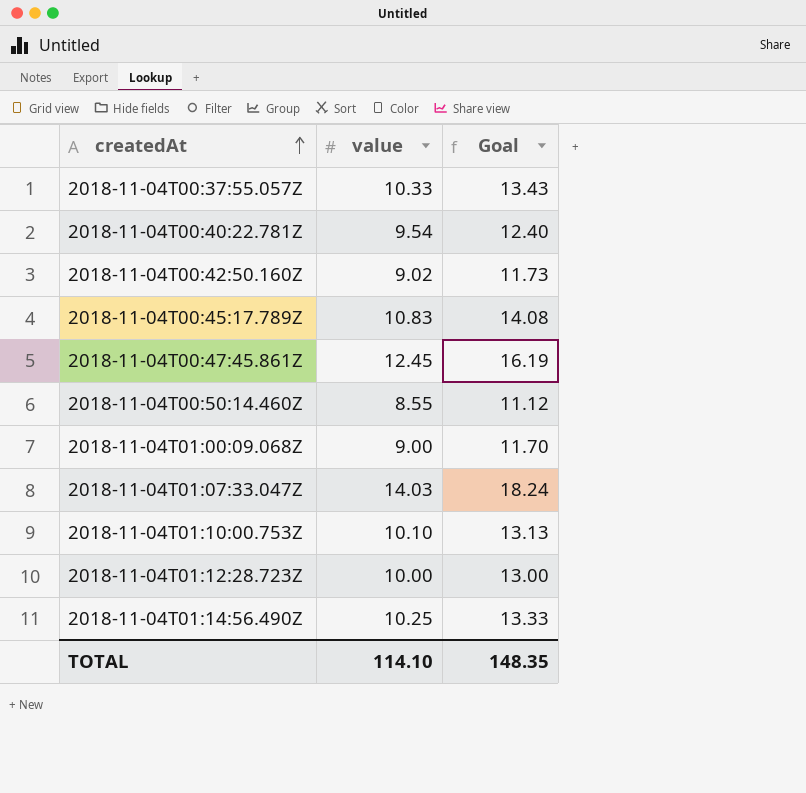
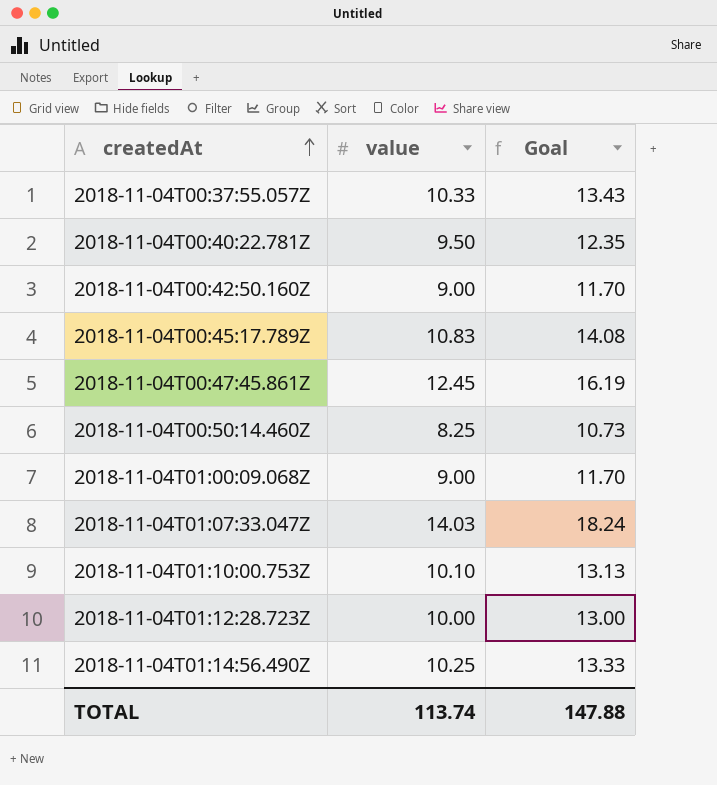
2018-11-04T00:40:22.781Z | value: 9.54 -> 9.50
2018-11-04T00:40:22.781Z | Goal: 12.40 -> 12.35
2018-11-04T00:42:50.160Z | value: 9.02 -> 9.00
2018-11-04T00:42:50.160Z | Goal: 11.73 -> 11.70
2018-11-04T00:50:14.460Z | value: 8.55 -> 8.25
2018-11-04T00:50:14.460Z | Goal: 11.12 -> 10.73
TOTAL | value: 114.10 -> 113.74
TOTAL | Goal: 148.35 -> 147.88

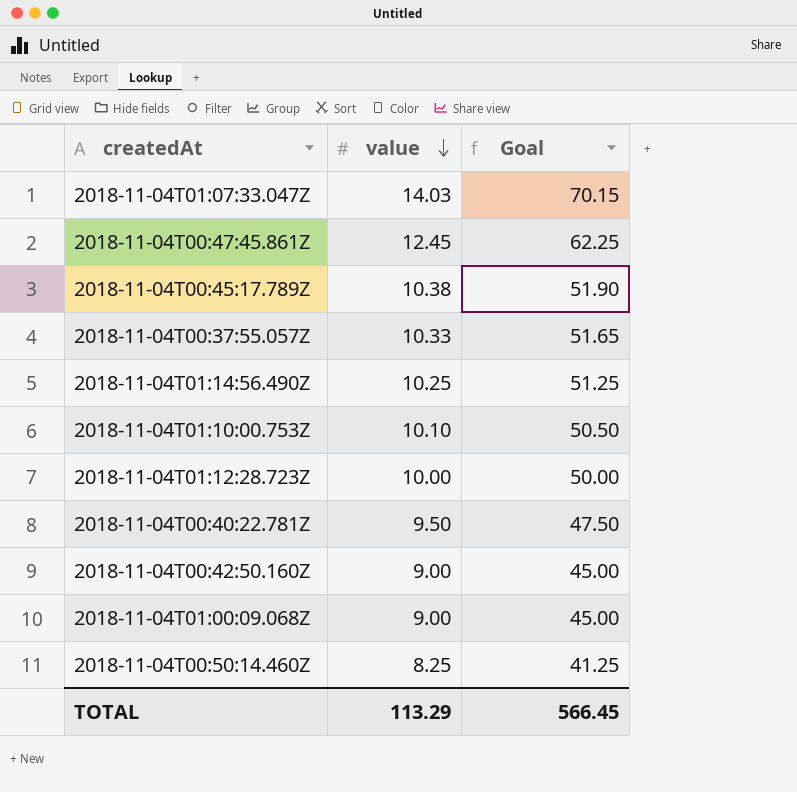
row order: createdAt ascending -> value descending
column Goal | formula: [value] * 1.3 -> [value] * 5
2018-11-04T00:45:17.789Z | value: 10.83 -> 10.38
TOTAL | value: 113.74 -> 113.29
TOTAL | Goal: 147.88 -> 566.45

